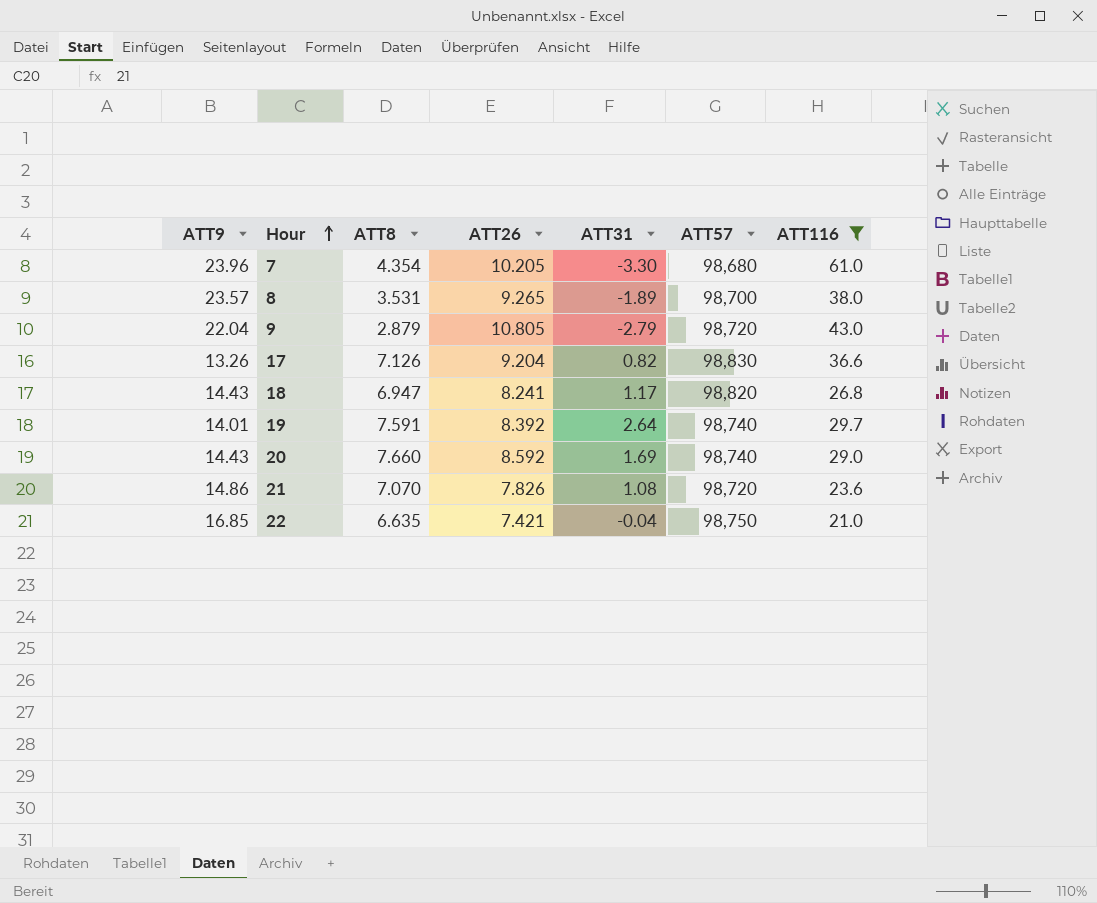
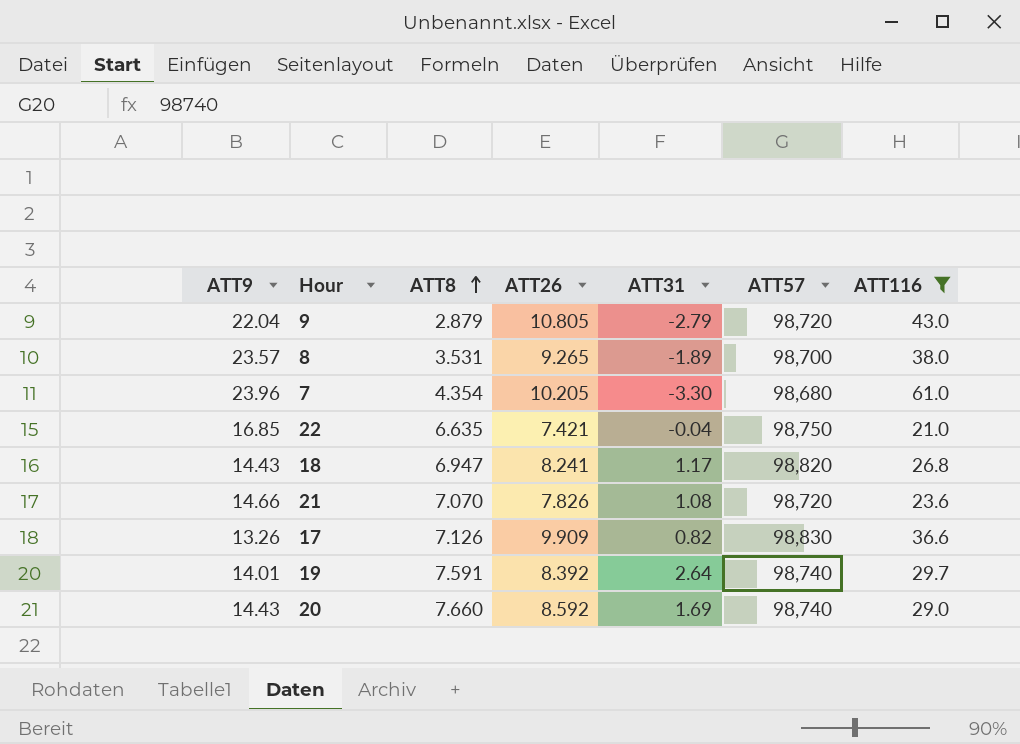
row order: Hour ascending -> ATT8 ascending
21 | ATT9: 14.86 -> 14.66
17 | ATT26: 9.204 -> 9.909

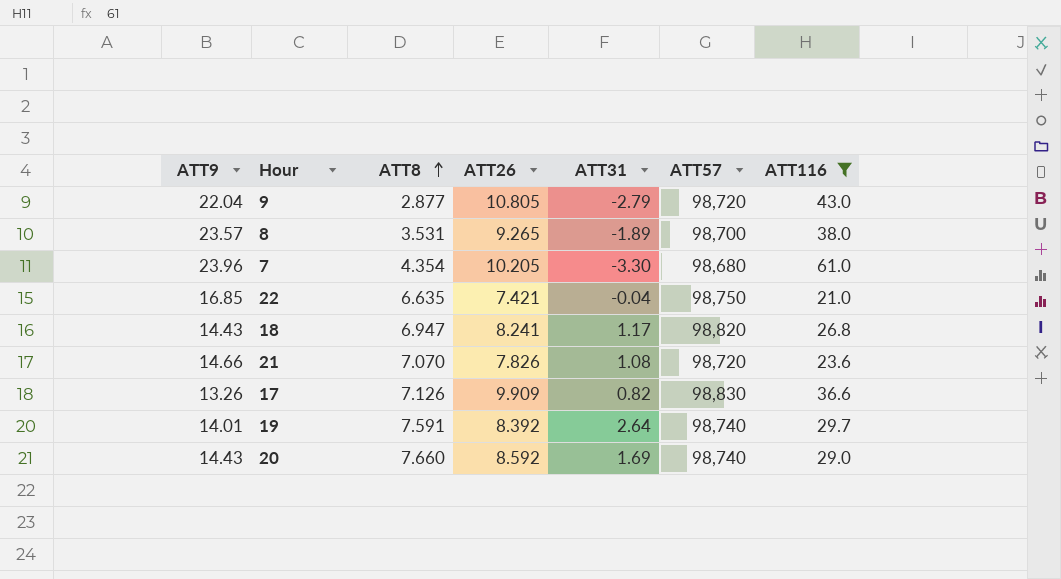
9 | ATT8: 2.879 -> 2.877

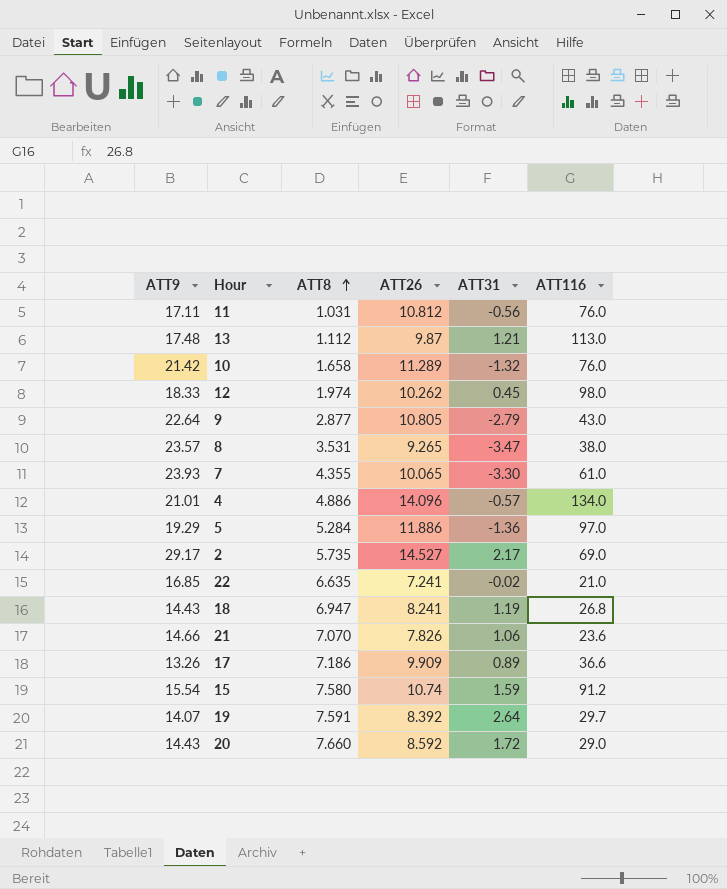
filter: ATT116 <= 61.0 -> none
column ATT57 | position: 6 -> none
9 | ATT9: 22.04 -> 22.64
8 | ATT31: -1.89 -> -3.47
7 | ATT9: 23.96 -> 23.93
7 | ATT8: 4.354 -> 4.355
7 | ATT26: 10.205 -> 10.065
22 | ATT26: 7.421 -> 7.241
22 | ATT31: -0.04 -> -0.02
18 | ATT31: 1.17 -> 1.19
21 | ATT31: 1.08 -> 1.06
17 | ATT8: 7.126 -> 7.186
17 | ATT31: 0.82 -> 0.89
19 | ATT9: 14.01 -> 14.07
20 | ATT31: 1.69 -> 1.72

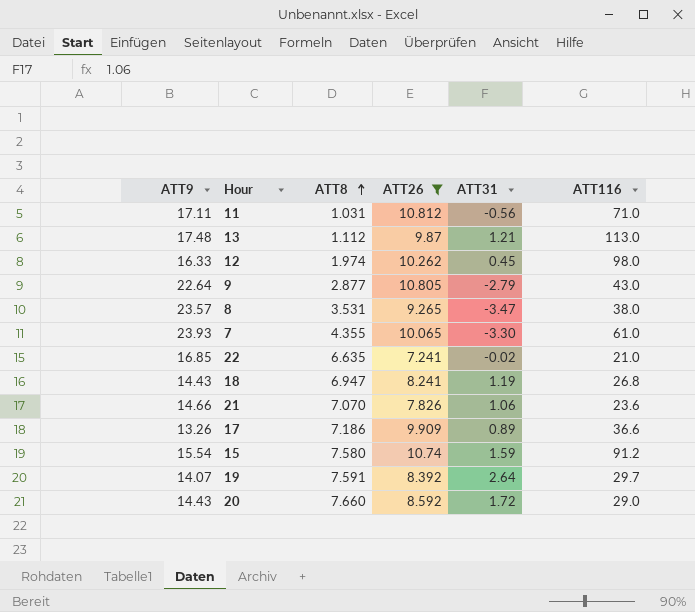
filter: none -> ATT26 <= 10.812
11 | ATT116: 76.0 -> 71.0
12 | ATT9: 18.33 -> 16.33

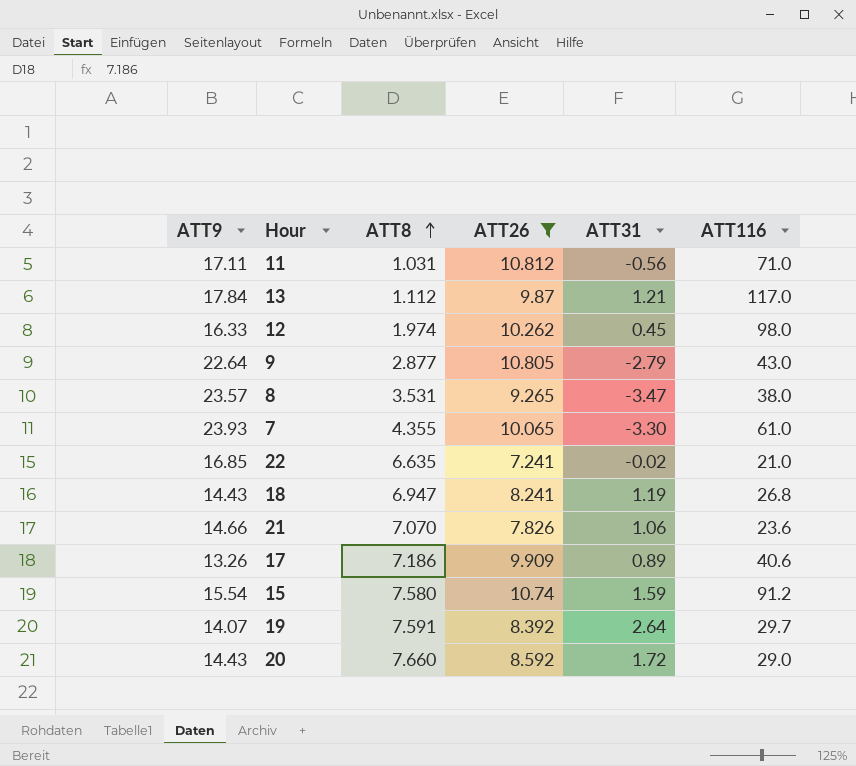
13 | ATT9: 17.48 -> 17.84
13 | ATT116: 113.0 -> 117.0
17 | ATT116: 36.6 -> 40.6

